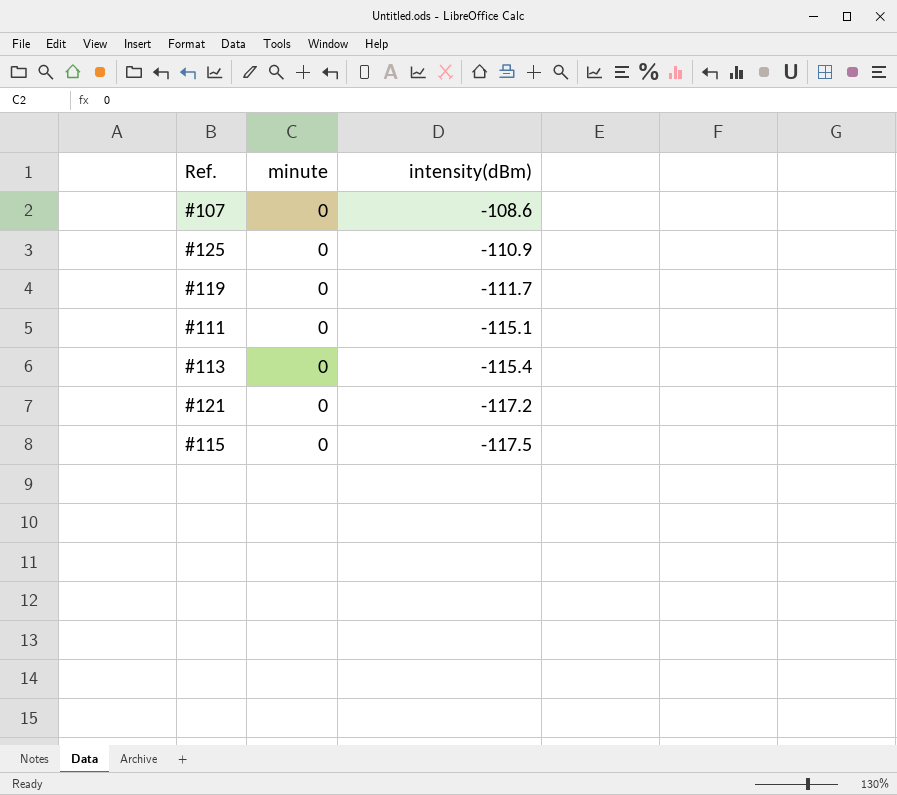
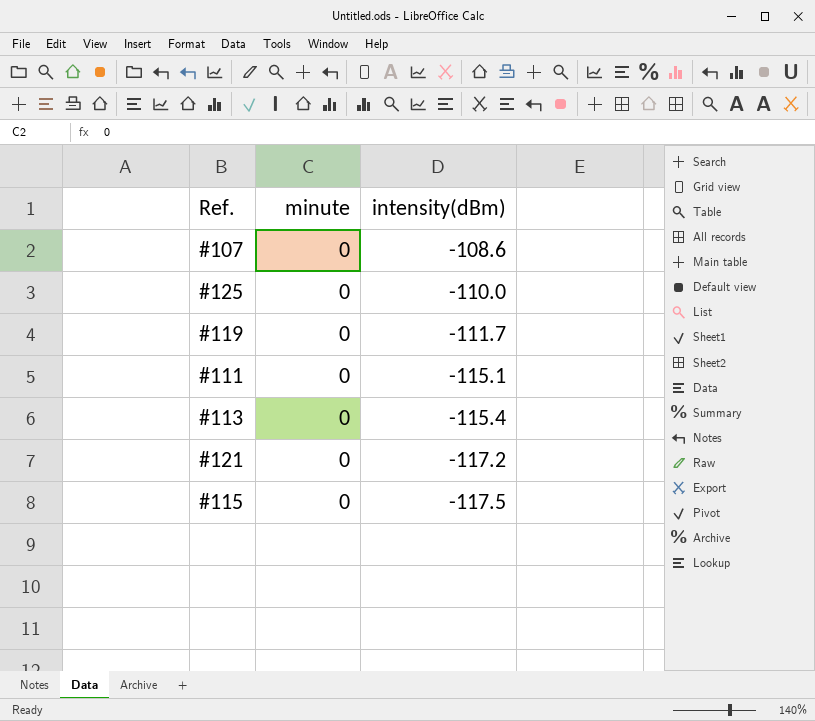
#125 | intensity(dBm): -110.9 -> -110.0

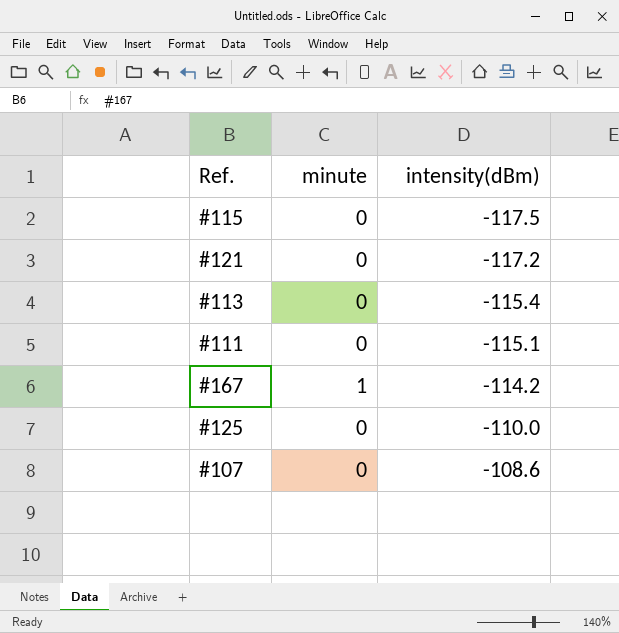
row order: intensity(dBm) descending -> intensity(dBm) ascending
row #119: 0 | -111.7 -> none
row #167: none -> 1 | -114.2

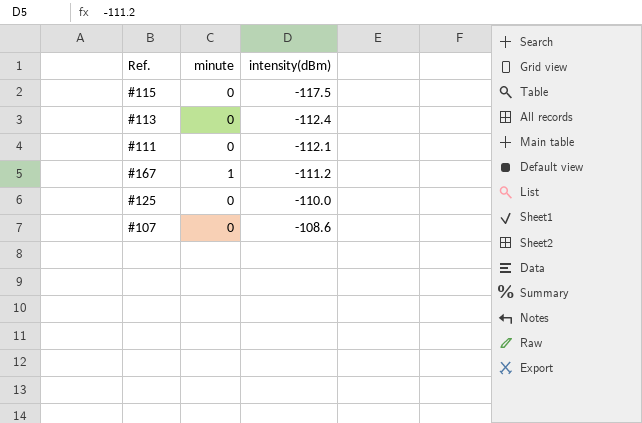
row #121: 0 | -117.2 -> none
#113 | intensity(dBm): -115.4 -> -112.4
#111 | intensity(dBm): -115.1 -> -112.1
#167 | intensity(dBm): -114.2 -> -111.2

